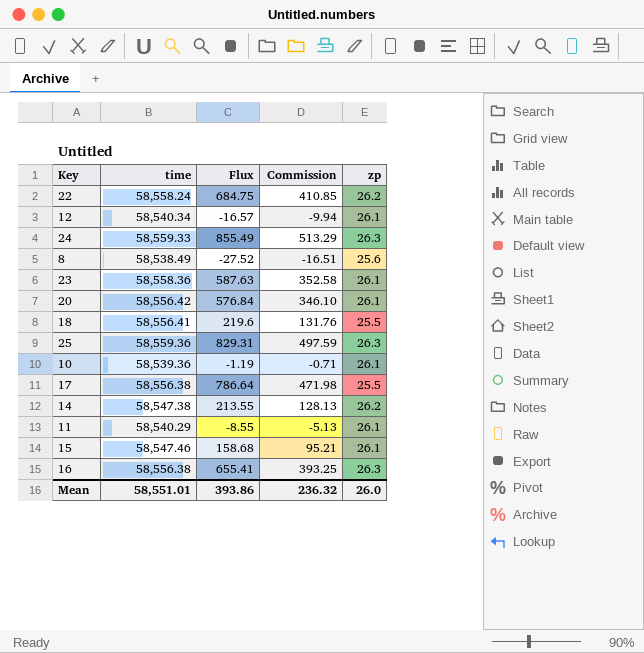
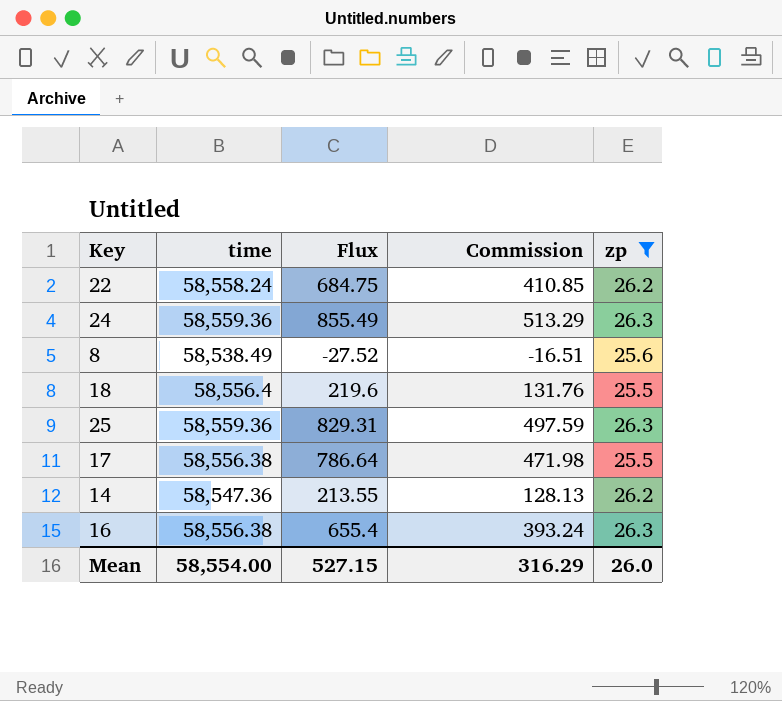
filter: none -> zp != 26.1
24 | time: 58,559.33 -> 58,559.36
18 | time: 58,556.41 -> 58,556.4
14 | time: 58,547.38 -> 58,547.36
16 | Flux: 655.41 -> 655.4
16 | Commission: 393.25 -> 393.24
Mean | time: 58,551.01 -> 58,554.00
Mean | Flux: 393.86 -> 527.15
Mean | Commission: 236.32 -> 316.29

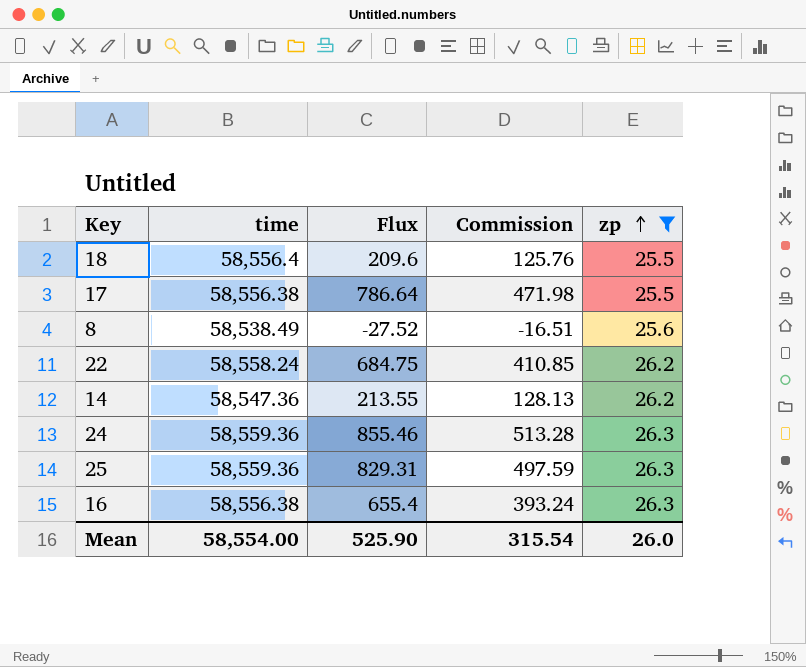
row order: none -> zp ascending
18 | Flux: 219.6 -> 209.6
18 | Commission: 131.76 -> 125.76
24 | Flux: 855.49 -> 855.46
24 | Commission: 513.29 -> 513.28
Mean | Flux: 527.15 -> 525.90
Mean | Commission: 316.29 -> 315.54

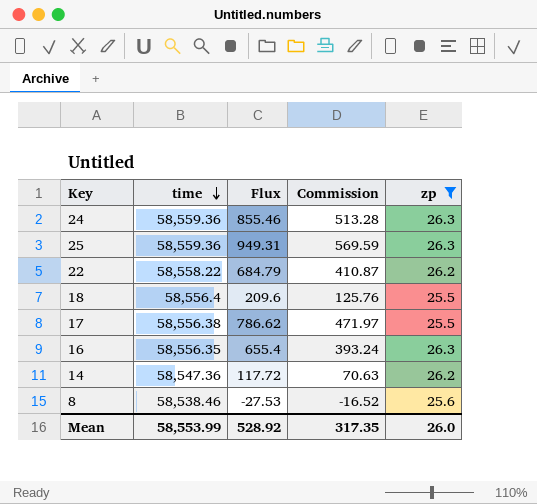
row order: zp ascending -> time descending
25 | Flux: 829.31 -> 949.31
25 | Commission: 497.59 -> 569.59
22 | time: 58,558.24 -> 58,558.22
22 | Flux: 684.75 -> 684.79
22 | Commission: 410.85 -> 410.87
17 | Flux: 786.64 -> 786.62
17 | Commission: 471.98 -> 471.97
16 | time: 58,556.38 -> 58,556.35
14 | Flux: 213.55 -> 117.72
14 | Commission: 128.13 -> 70.63
8 | time: 58,538.49 -> 58,538.46
8 | Flux: -27.52 -> -27.53
8 | Commission: -16.51 -> -16.52
Mean | time: 58,554.00 -> 58,553.99
Mean | Flux: 525.90 -> 528.92
Mean | Commission: 315.54 -> 317.35

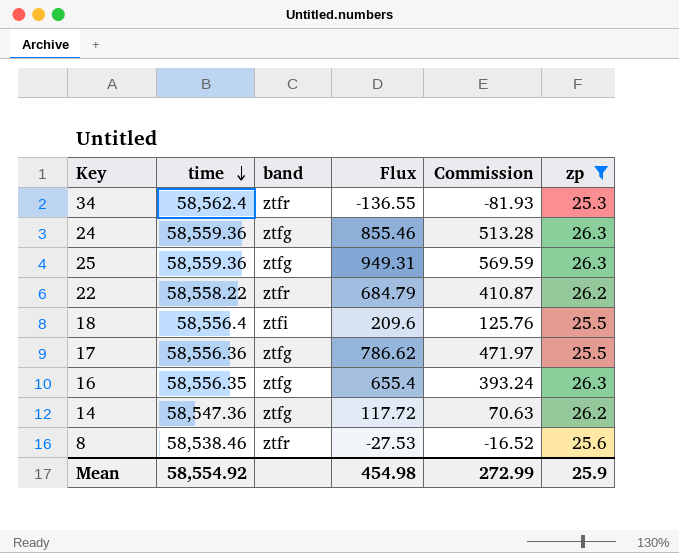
column band | position: none -> 3
row 34: none -> 58,562.4 | ztfr | -136.55 | -81.93 | 25.3
17 | time: 58,556.38 -> 58,556.36
Mean | time: 58,553.99 -> 58,554.92
Mean | Flux: 528.92 -> 454.98
Mean | Commission: 317.35 -> 272.99
Mean | zp: 26.0 -> 25.9

